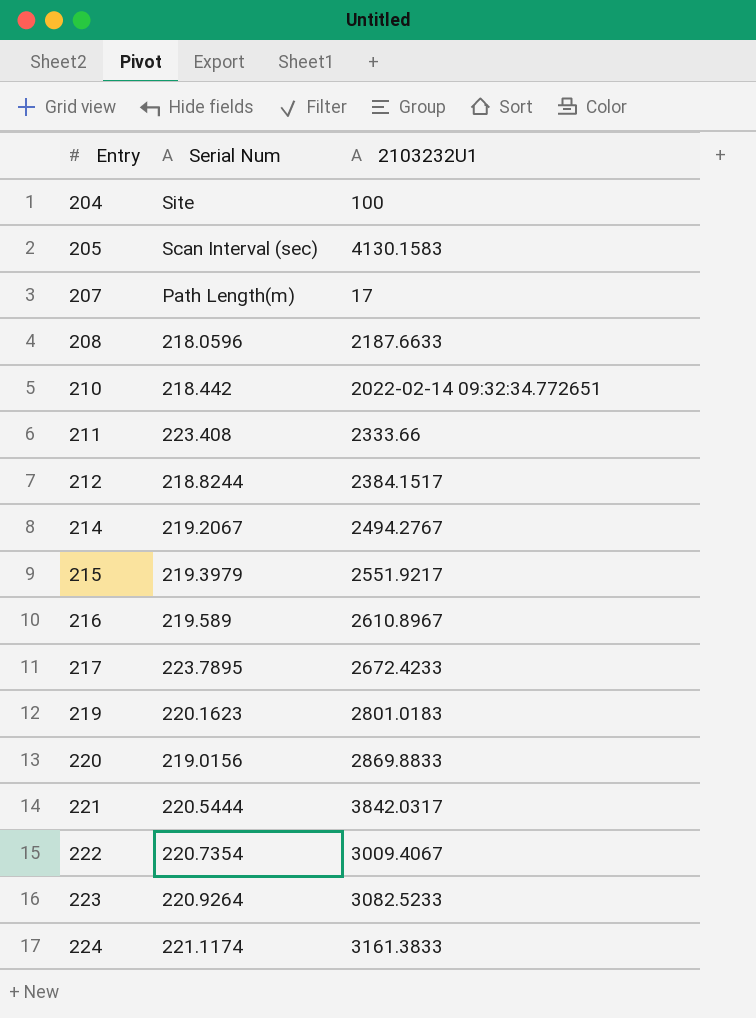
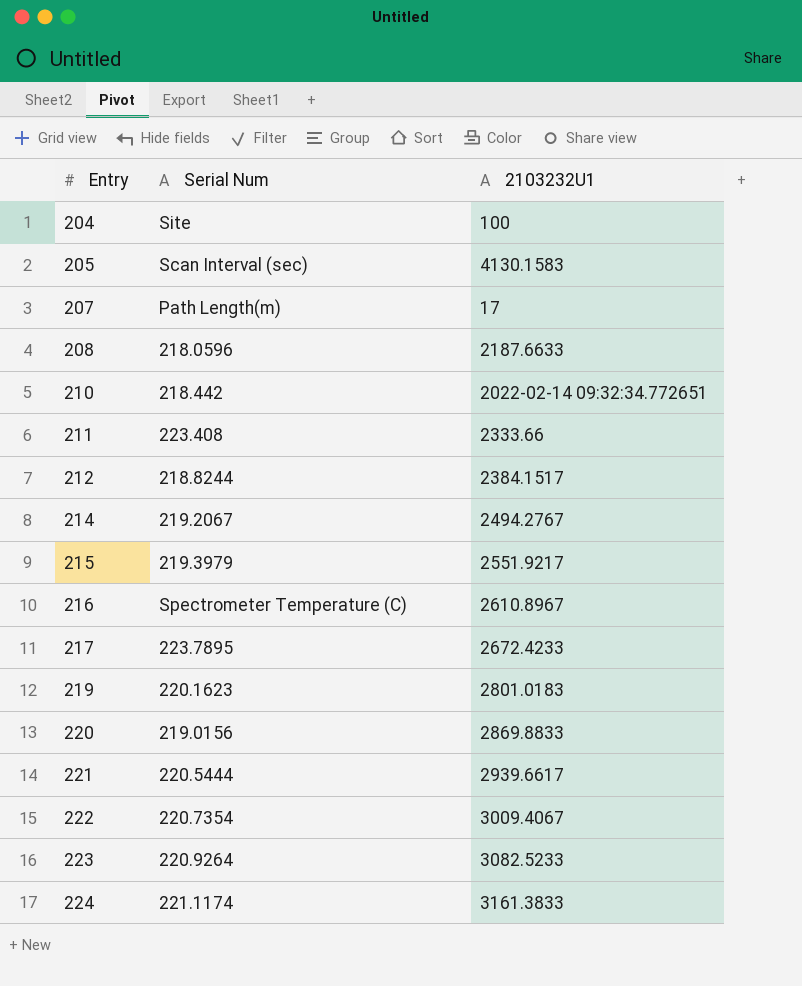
216 | Serial Num: 219.589 -> Spectrometer Temperature (C)
221 | 2103232U1: 3842.0317 -> 2939.6617

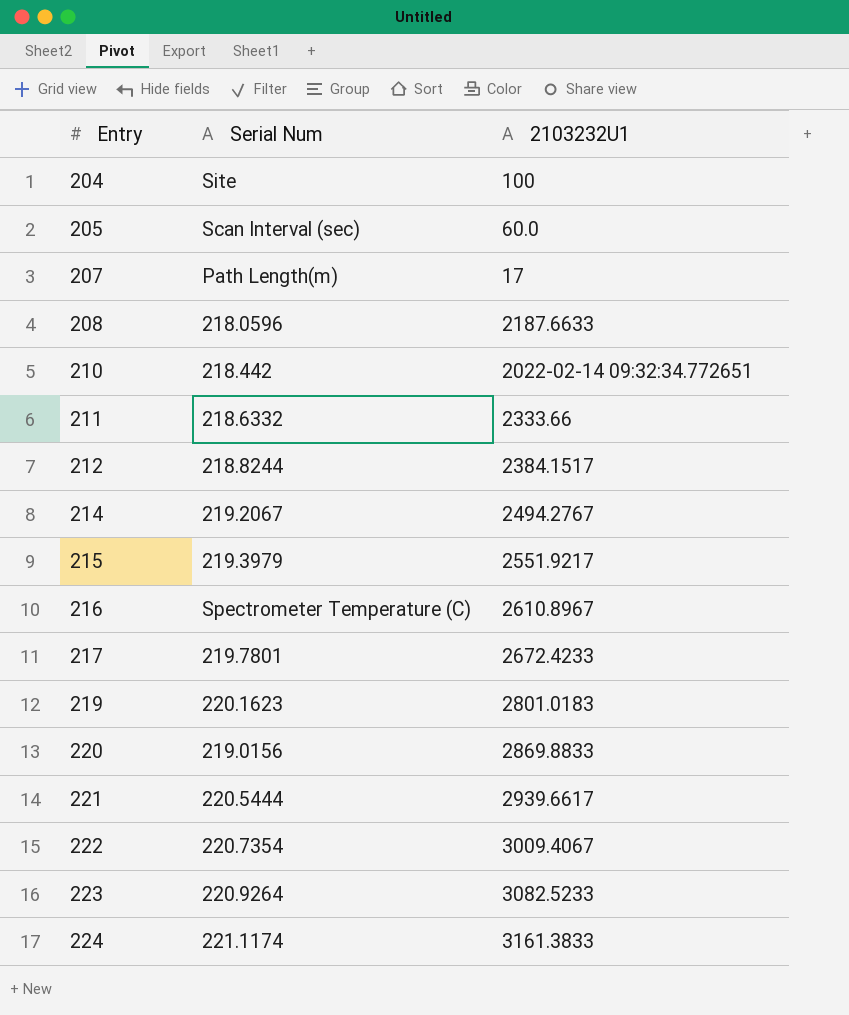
205 | 2103232U1: 4130.1583 -> 60.0
211 | Serial Num: 223.408 -> 218.6332
217 | Serial Num: 223.7895 -> 219.7801

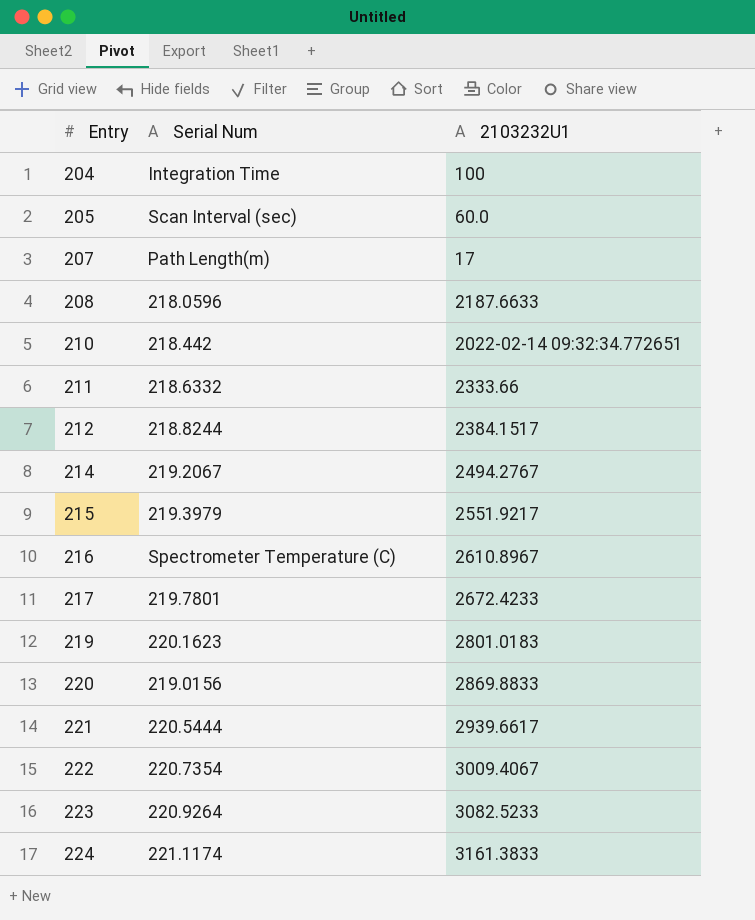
204 | Serial Num: Site -> Integration Time

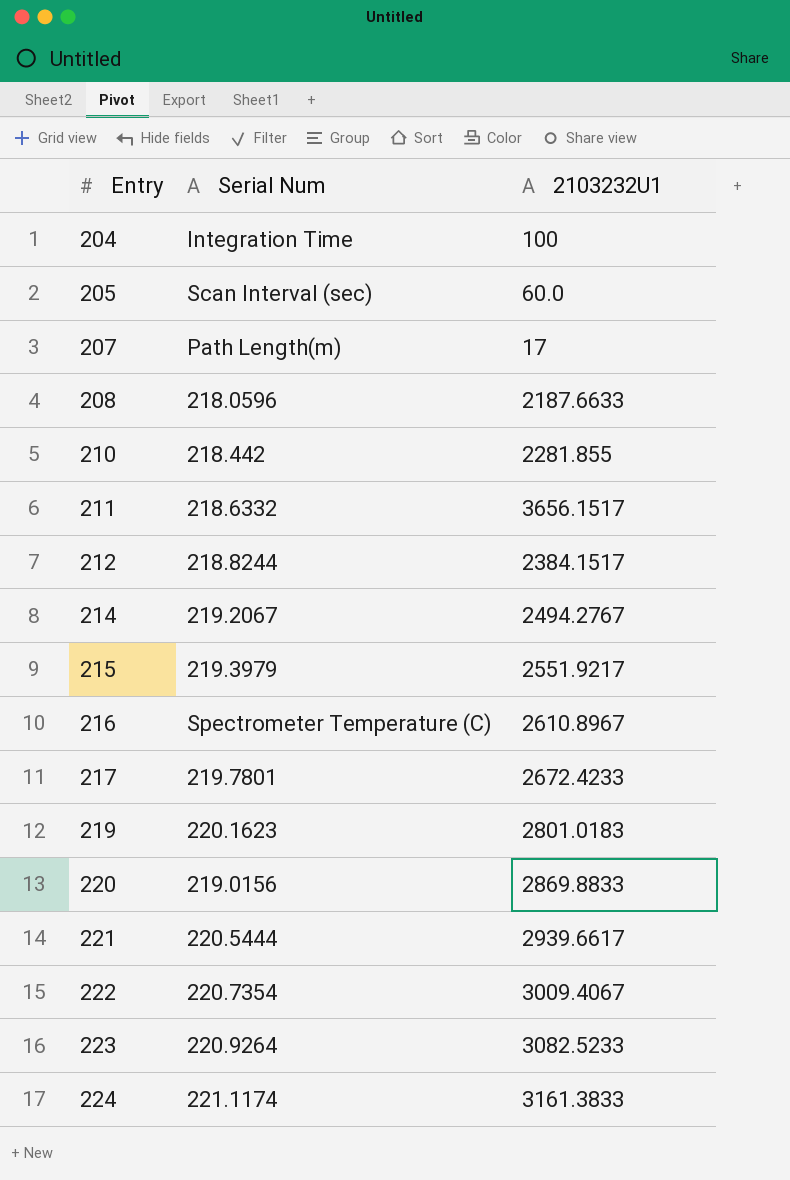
210 | 2103232U1: 2022-02-14 09:32:34.772651 -> 2281.855
211 | 2103232U1: 2333.66 -> 3656.1517

